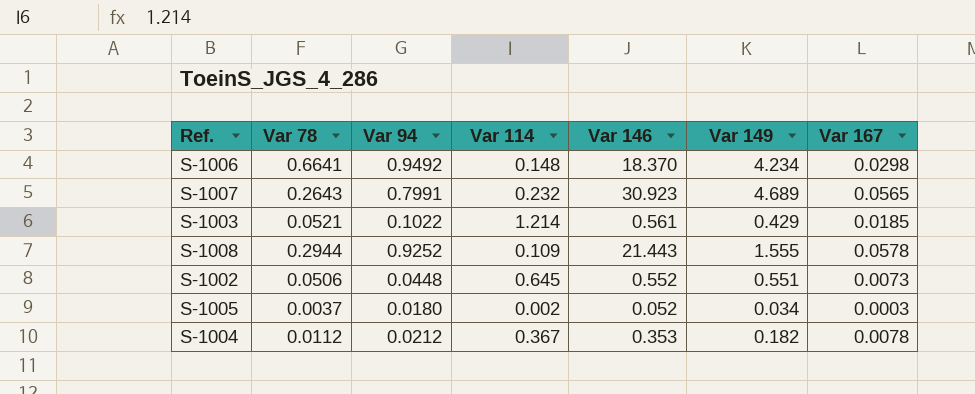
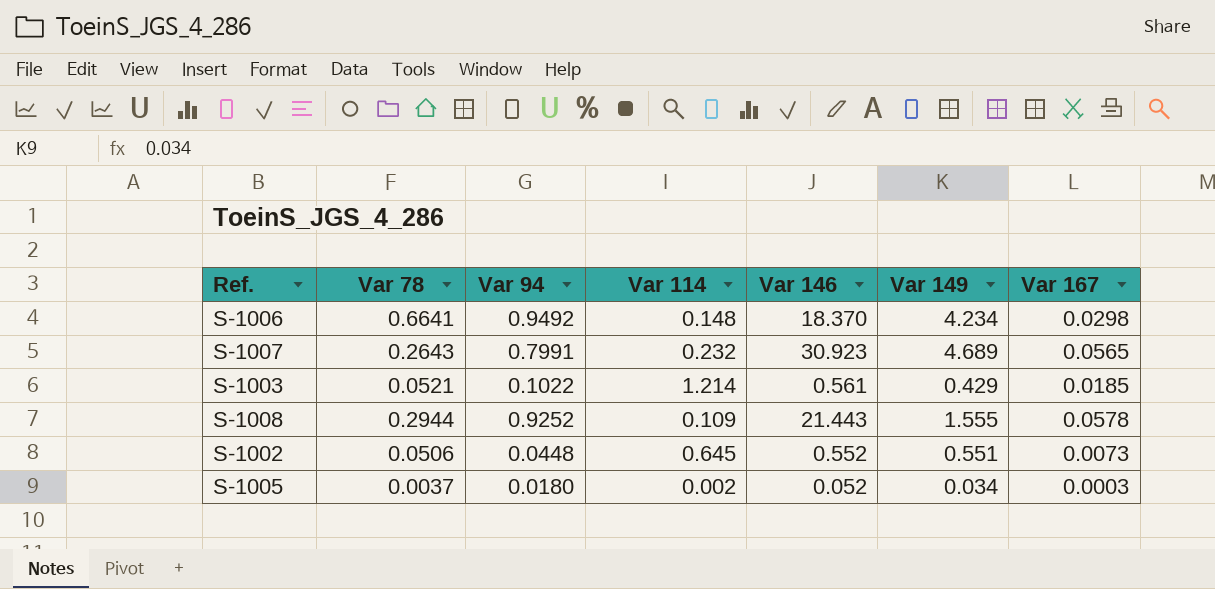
row S-1004: 0.0112 | 0.0212 | 0.367 | 0.353 | 0.182 | 0.0078 -> none

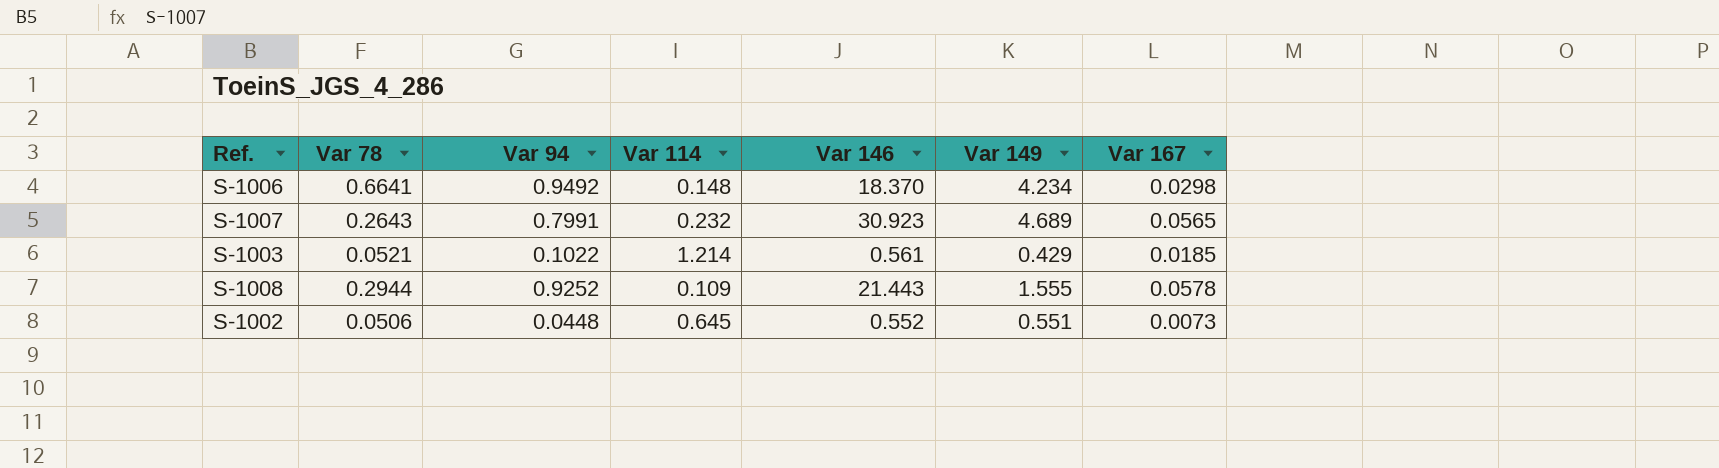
row S-1005: 0.0037 | 0.0180 | 0.002 | 0.052 | 0.034 | 0.0003 -> none

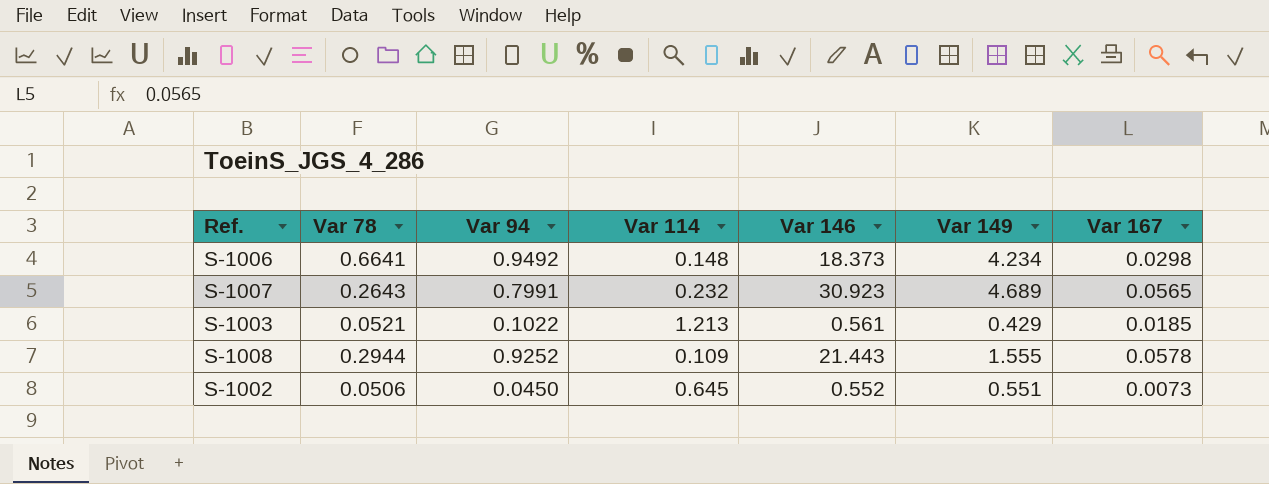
S-1006 | Var 146: 18.370 -> 18.373
S-1003 | Var 114: 1.214 -> 1.213
S-1002 | Var 94: 0.0448 -> 0.0450

